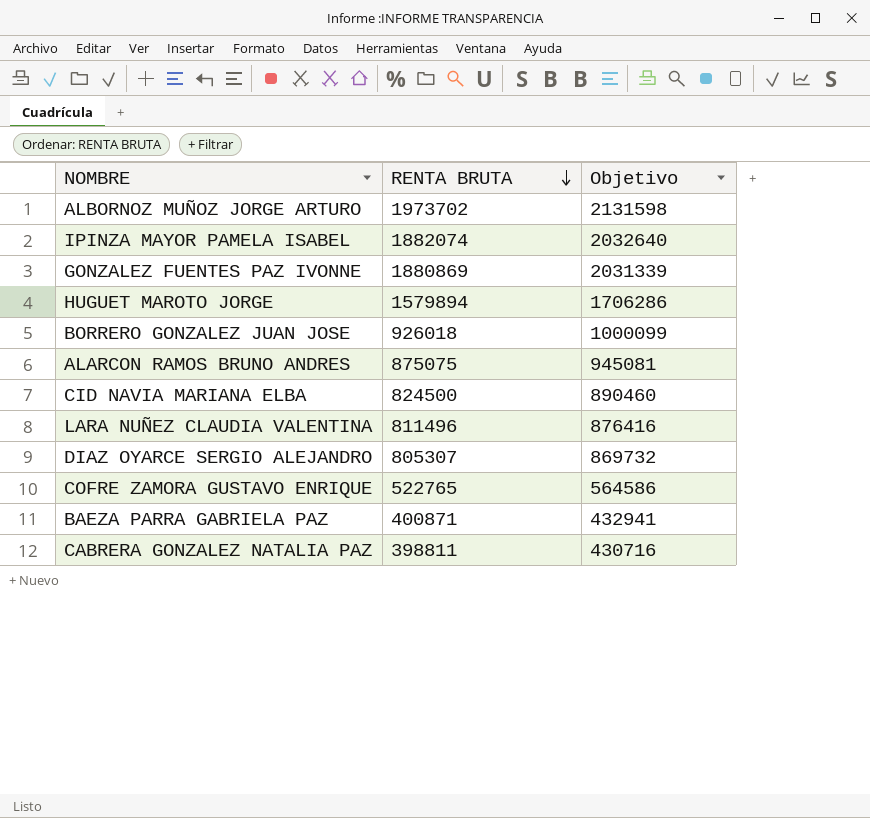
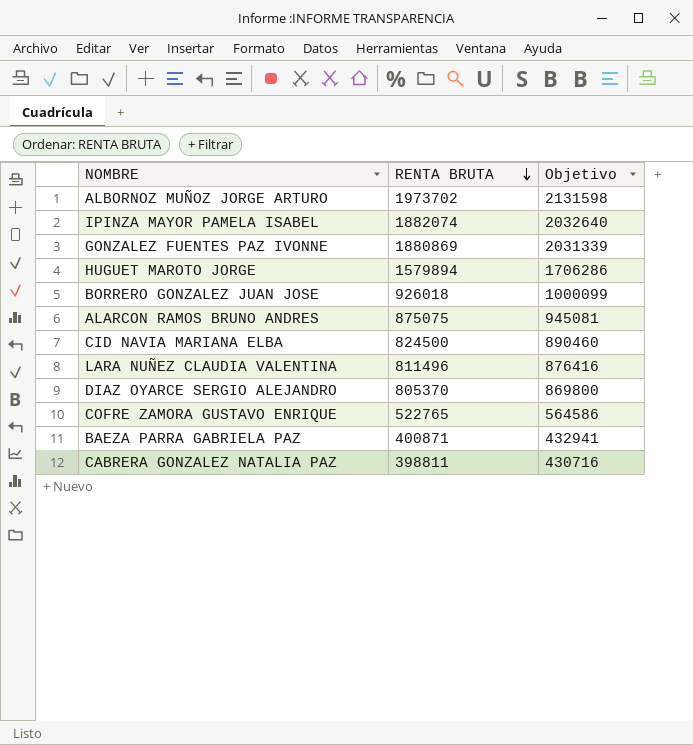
DIAZ OYARCE SERGIO ALEJANDRO | RENTA BRUTA: 805307 -> 805370
DIAZ OYARCE SERGIO ALEJANDRO | Objetivo: 869732 -> 869800

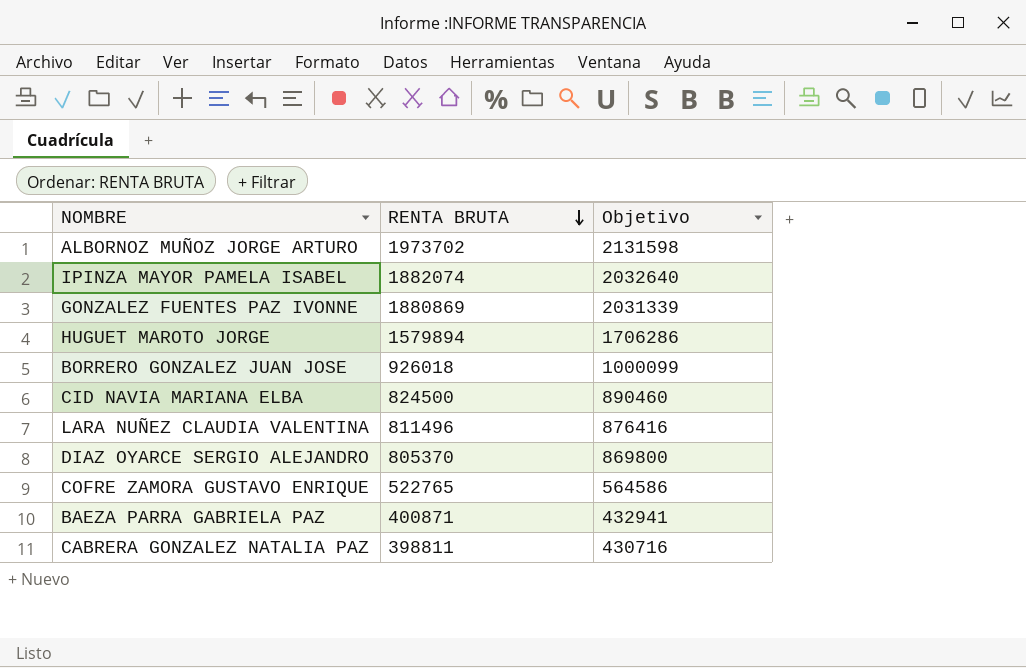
row ALARCON RAMOS BRUNO ANDRES: 875075 | 945081 -> none

